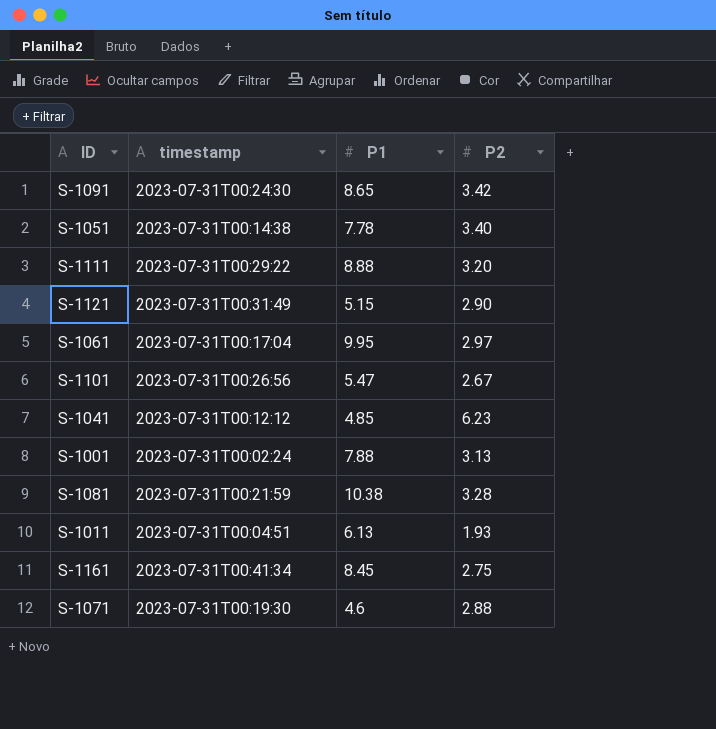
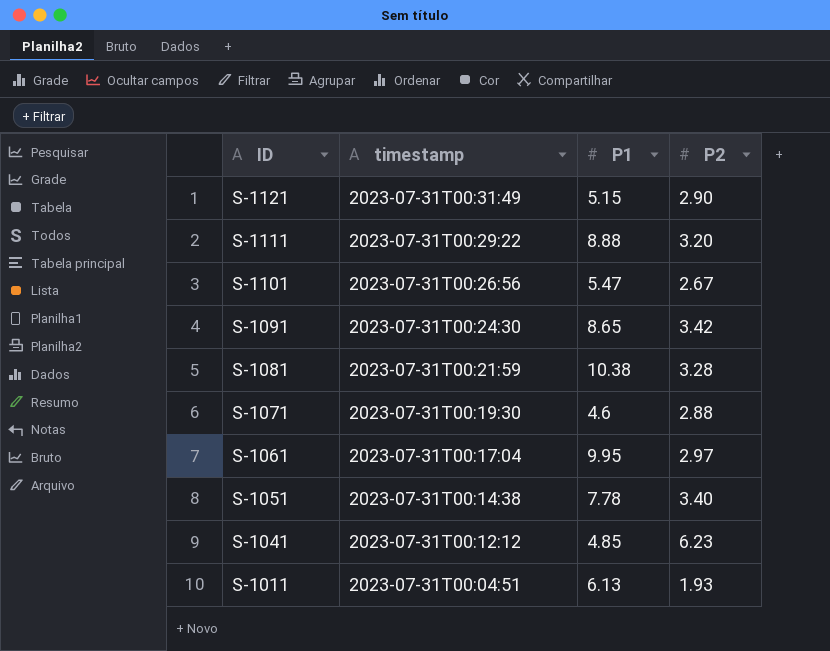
row order: none -> ID descending
row S-1001: 2023-07-31T00:02:24 | 7.88 | 3.13 -> none
row S-1161: 2023-07-31T00:41:34 | 8.45 | 2.75 -> none

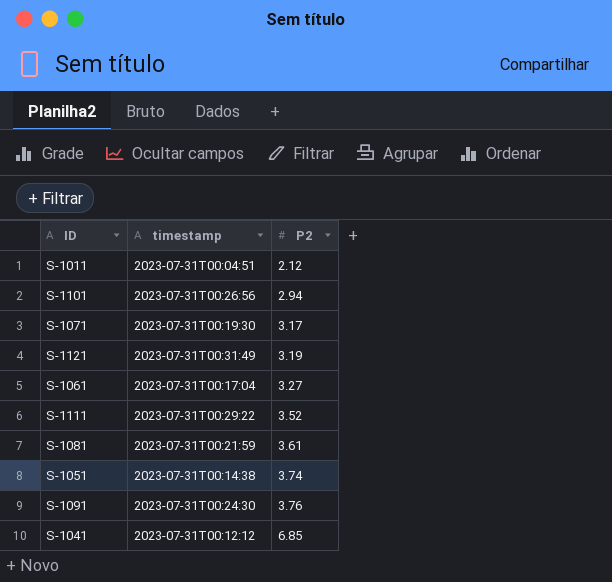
row order: ID descending -> P2 ascending
column P1 | position: 3 -> none
S-1011 | P2: 1.93 -> 2.12
S-1101 | P2: 2.67 -> 2.94
S-1071 | P2: 2.88 -> 3.17
S-1121 | P2: 2.90 -> 3.19
S-1061 | P2: 2.97 -> 3.27
S-1111 | P2: 3.20 -> 3.52
S-1081 | P2: 3.28 -> 3.61
S-1051 | P2: 3.40 -> 3.74
S-1091 | P2: 3.42 -> 3.76
S-1041 | P2: 6.23 -> 6.85

